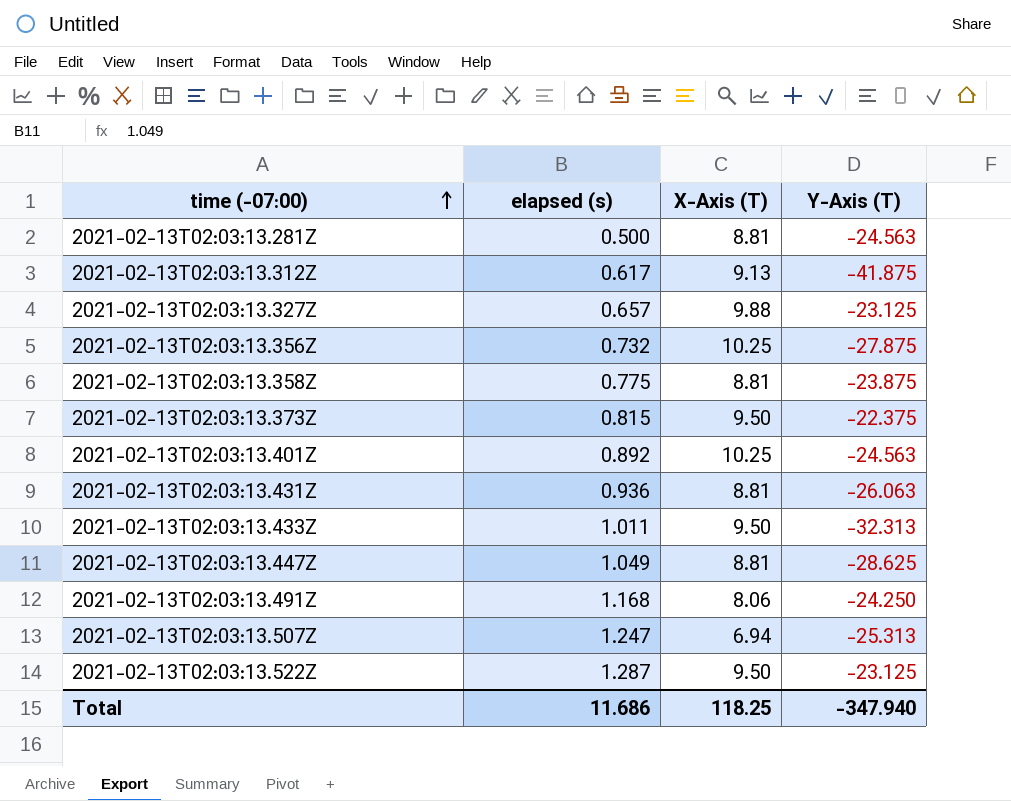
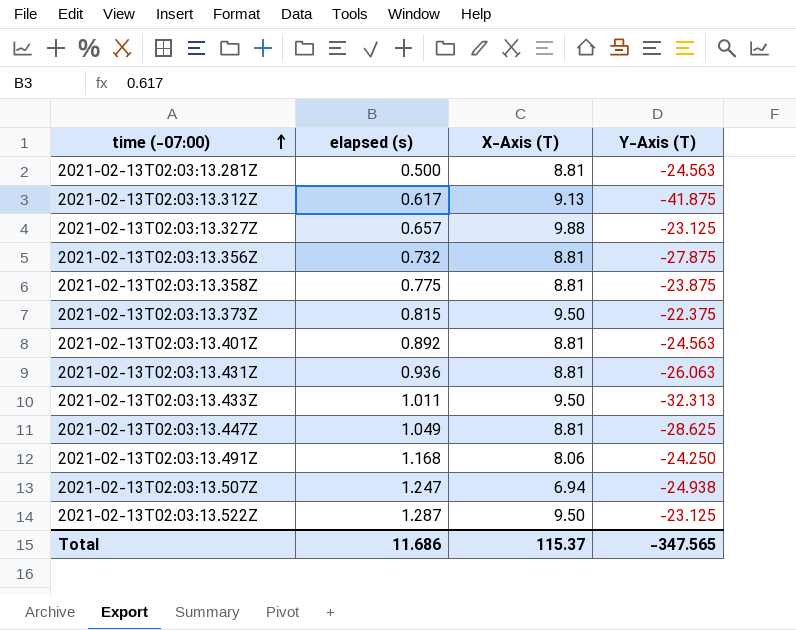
2021-02-13T02:03:13.356Z | X-Axis (T): 10.25 -> 8.81
2021-02-13T02:03:13.401Z | X-Axis (T): 10.25 -> 8.81
2021-02-13T02:03:13.507Z | Y-Axis (T): -25.313 -> -24.938
Total | X-Axis (T): 118.25 -> 115.37
Total | Y-Axis (T): -347.940 -> -347.565

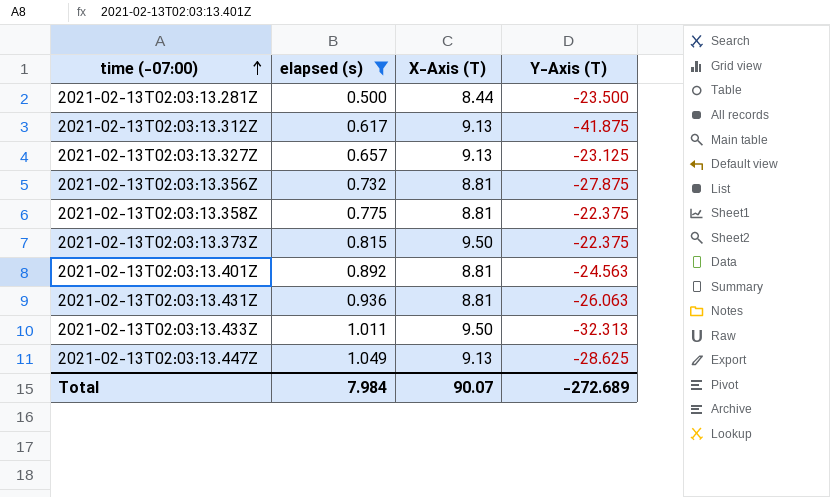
filter: none -> elapsed (s) <= 1.049
2021-02-13T02:03:13.281Z | X-Axis (T): 8.81 -> 8.44
2021-02-13T02:03:13.281Z | Y-Axis (T): -24.563 -> -23.500
2021-02-13T02:03:13.327Z | X-Axis (T): 9.88 -> 9.13
2021-02-13T02:03:13.358Z | Y-Axis (T): -23.875 -> -22.375
2021-02-13T02:03:13.447Z | X-Axis (T): 8.81 -> 9.13
Total | elapsed (s): 11.686 -> 7.984
Total | X-Axis (T): 115.37 -> 90.07
Total | Y-Axis (T): -347.565 -> -272.689

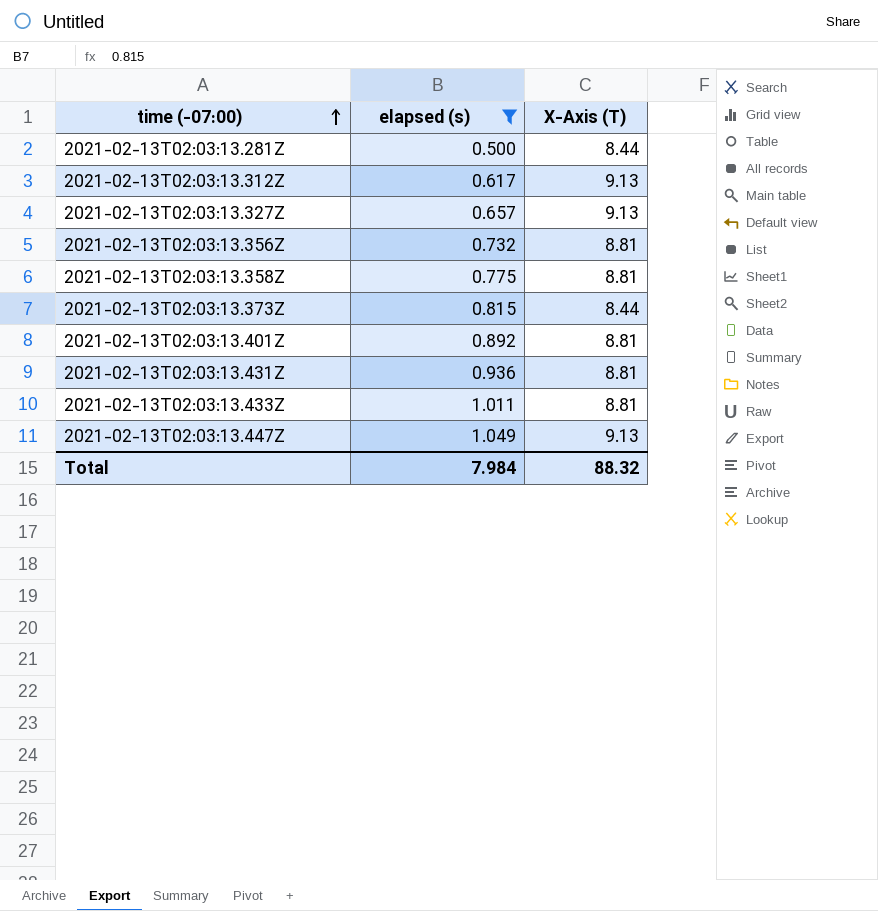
column Y-Axis (T) | position: 4 -> none
2021-02-13T02:03:13.373Z | X-Axis (T): 9.50 -> 8.44
2021-02-13T02:03:13.433Z | X-Axis (T): 9.50 -> 8.81
Total | X-Axis (T): 90.07 -> 88.32

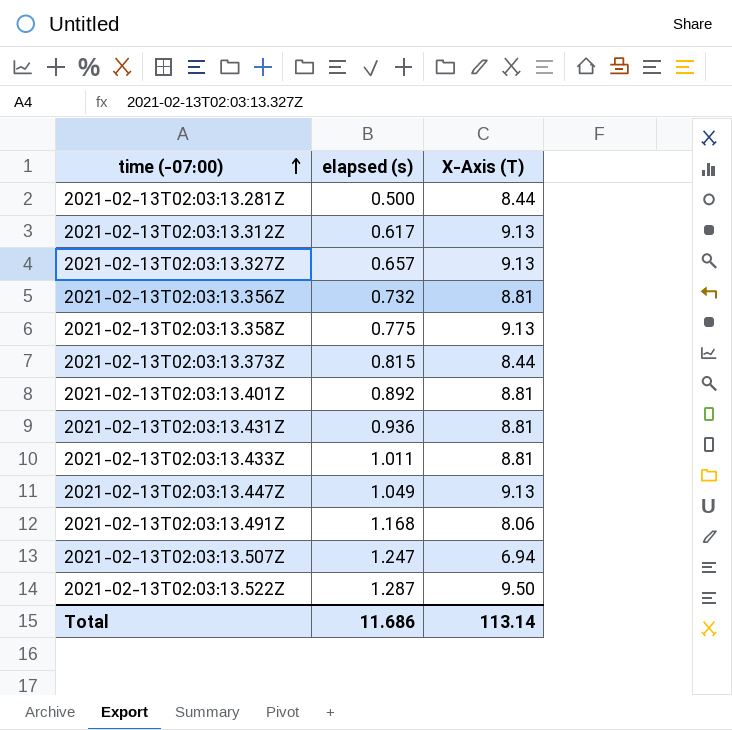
filter: elapsed (s) <= 1.049 -> none
2021-02-13T02:03:13.358Z | X-Axis (T): 8.81 -> 9.13
Total | elapsed (s): 7.984 -> 11.686
Total | X-Axis (T): 88.32 -> 113.14

